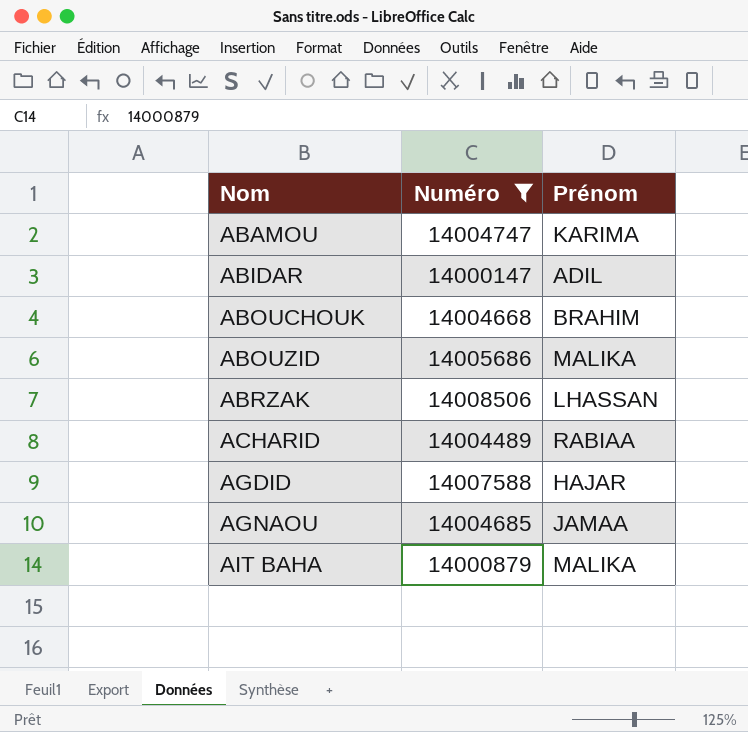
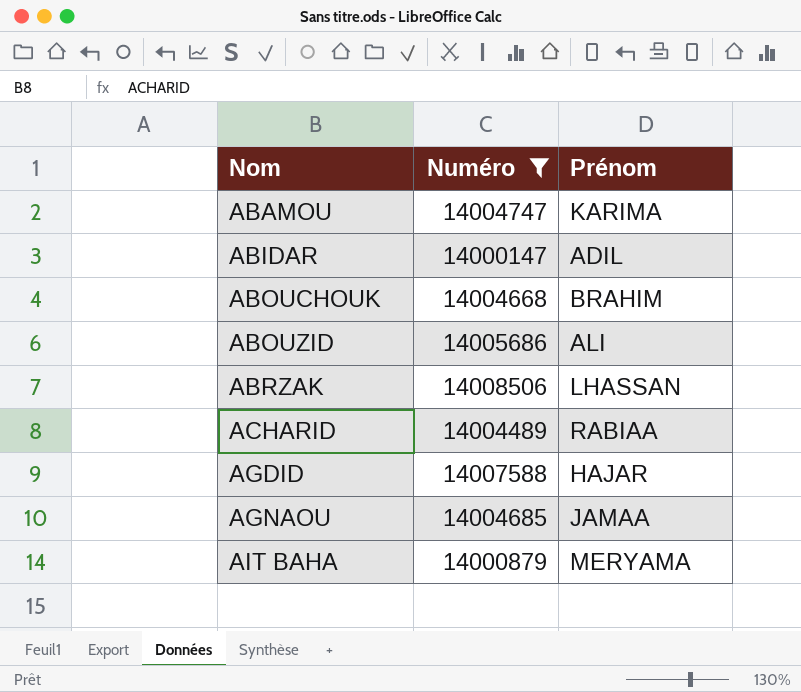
ABOUZID | Prénom: MALIKA -> ALI
AIT BAHA | Prénom: MALIKA -> MERYAMA

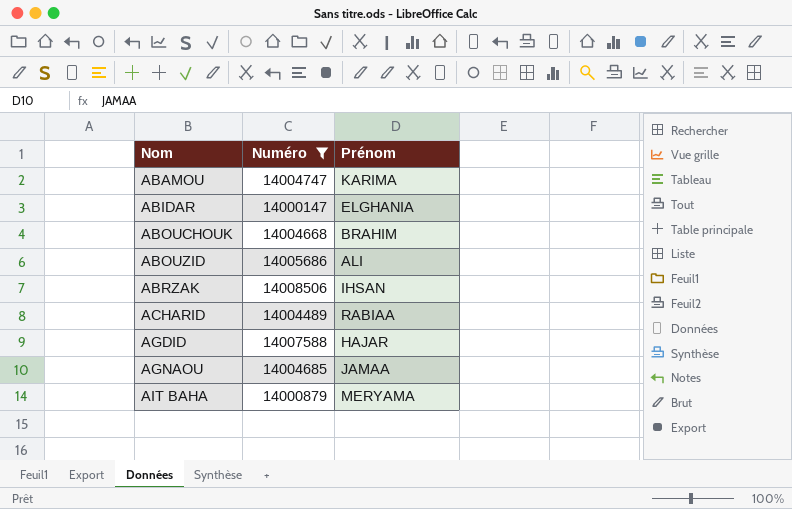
ABIDAR | Prénom: ADIL -> ELGHANIA
ABRZAK | Prénom: LHASSAN -> IHSAN

